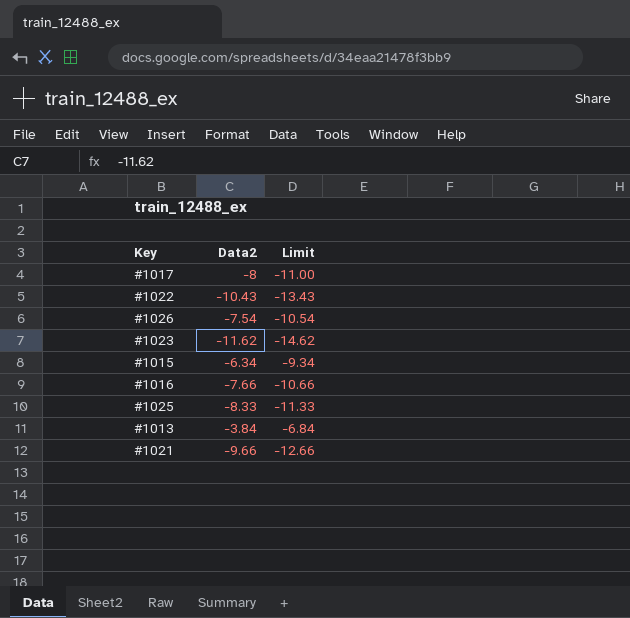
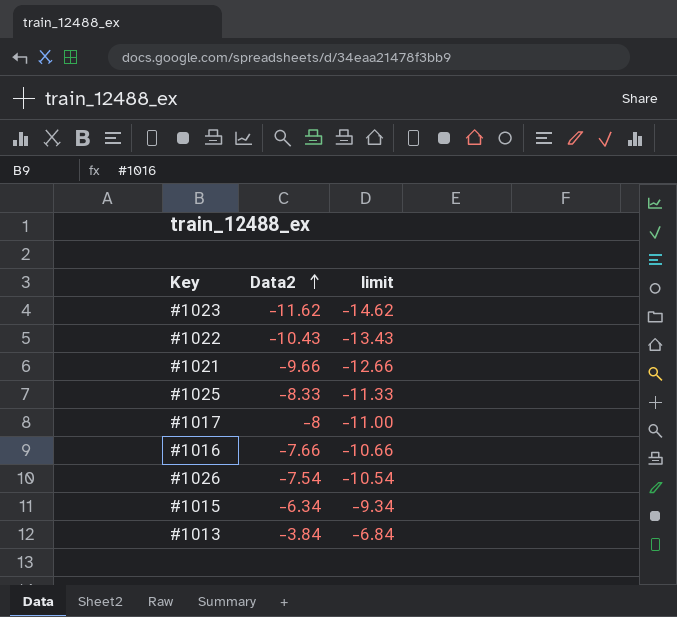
row order: none -> Data2 ascending
column name: Limit -> limit

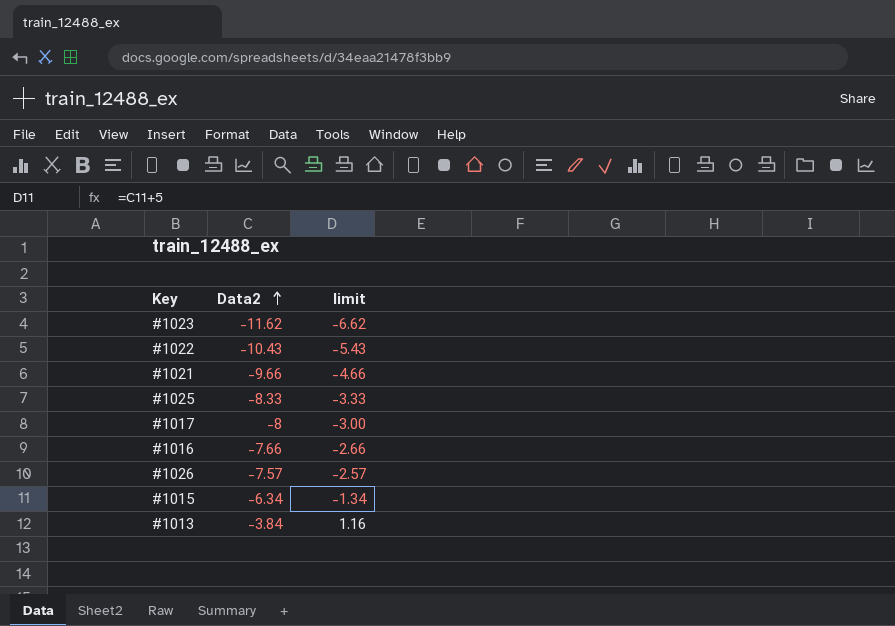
column limit | formula: [Data2] - 3 -> [Data2] + 5
#1026 | Data2: -7.54 -> -7.57

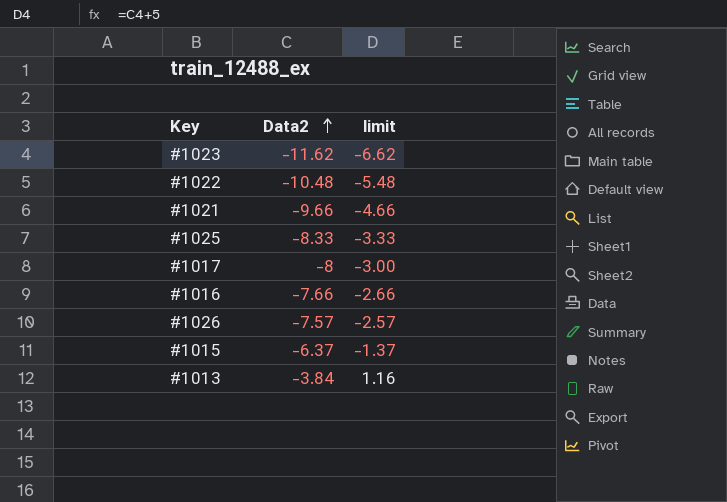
#1022 | Data2: -10.43 -> -10.48
#1022 | limit: -5.43 -> -5.48
#1015 | Data2: -6.34 -> -6.37
#1015 | limit: -1.34 -> -1.37

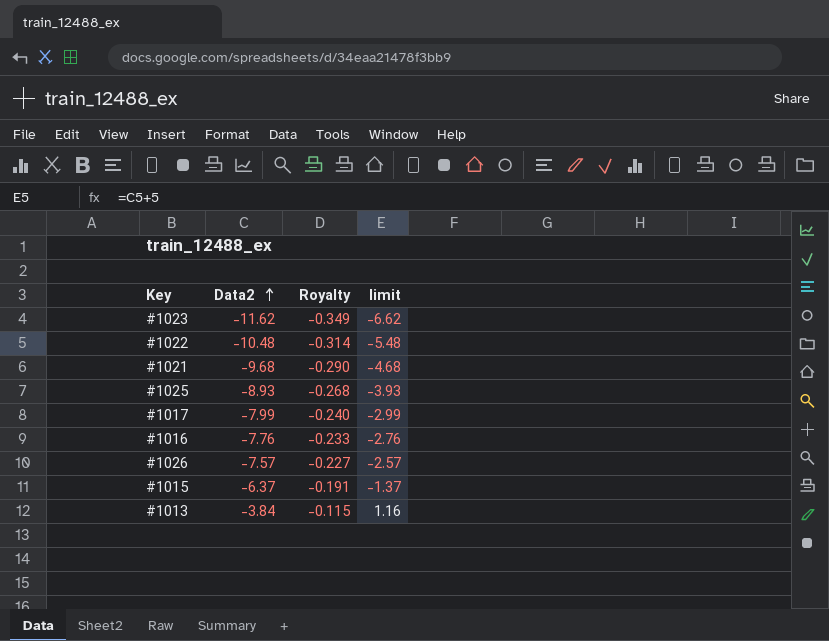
column Royalty | formula: none -> [Data2] * 0.03
#1021 | Data2: -9.66 -> -9.68
#1021 | limit: -4.66 -> -4.68
#1025 | Data2: -8.33 -> -8.93
#1025 | limit: -3.33 -> -3.93
#1017 | Data2: -8 -> -7.99
#1017 | limit: -3.00 -> -2.99
#1016 | Data2: -7.66 -> -7.76
#1016 | limit: -2.66 -> -2.76

